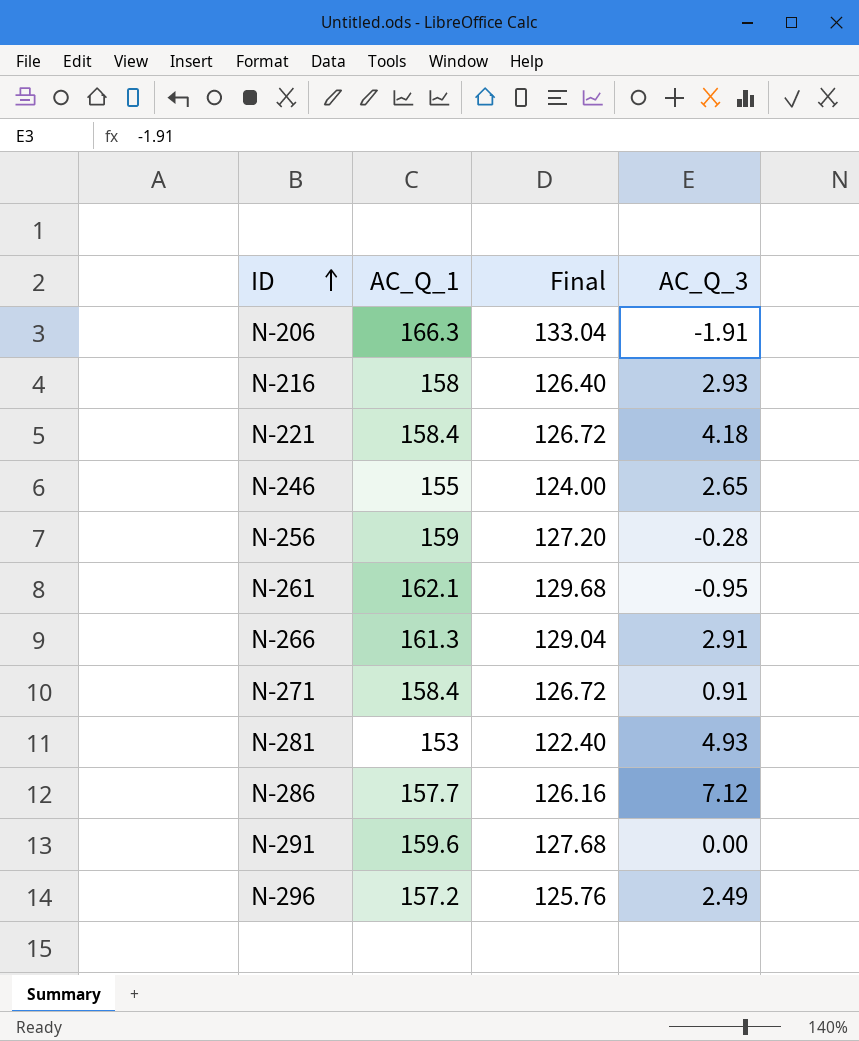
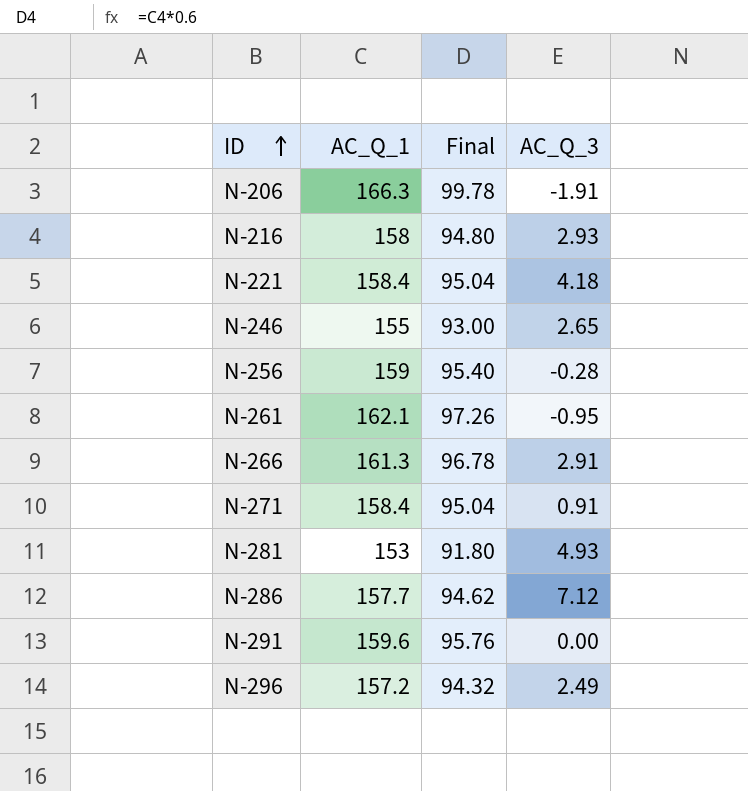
column Final | formula: [AC_Q_1] * 0.8 -> [AC_Q_1] * 0.6

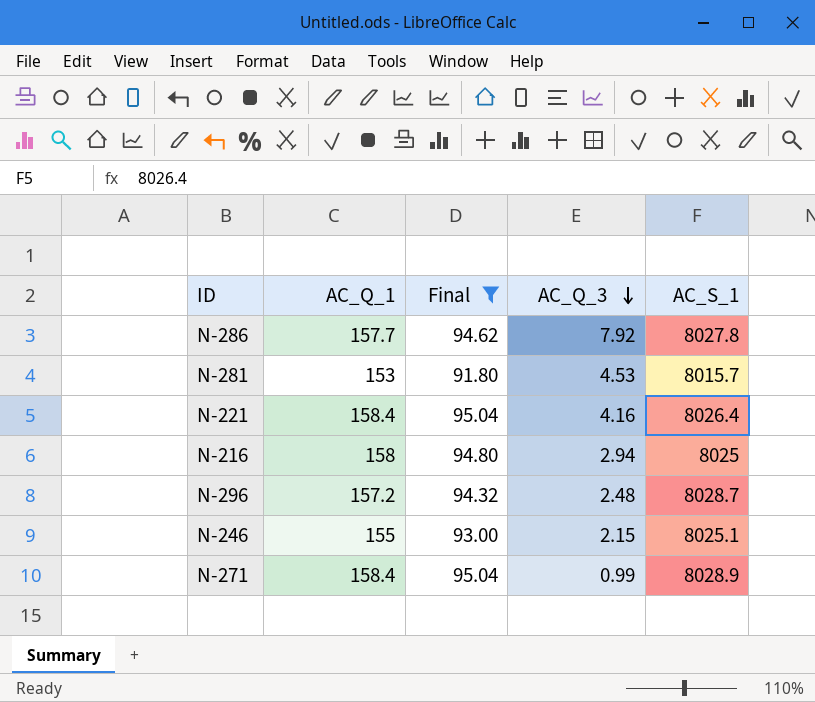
filter: none -> Final <= 95.04
row order: ID ascending -> AC_Q_3 descending
column AC_S_1 | position: none -> 5
N-286 | AC_Q_3: 7.12 -> 7.92
N-281 | AC_Q_3: 4.93 -> 4.53
N-221 | AC_Q_3: 4.18 -> 4.16
N-216 | AC_Q_3: 2.93 -> 2.94
N-296 | AC_Q_3: 2.49 -> 2.48
N-246 | AC_Q_3: 2.65 -> 2.15
N-271 | AC_Q_3: 0.91 -> 0.99

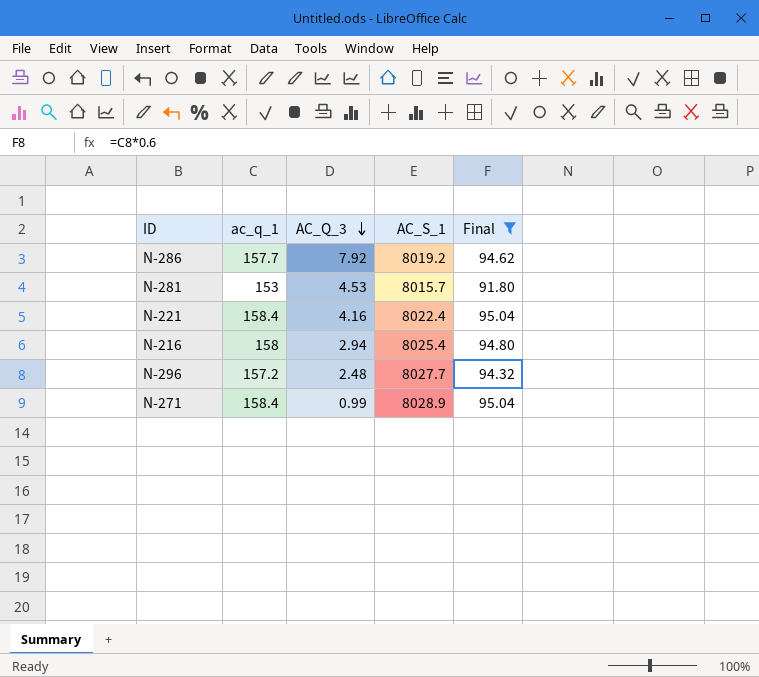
column name: AC_Q_1 -> ac_q_1
column Final | position: 3 -> 5
row N-246: 155 | 93.00 | 2.15 | 8025.1 -> none
N-286 | AC_S_1: 8027.8 -> 8019.2
N-221 | AC_S_1: 8026.4 -> 8022.4
N-216 | AC_S_1: 8025 -> 8025.4
N-296 | AC_S_1: 8028.7 -> 8027.7

